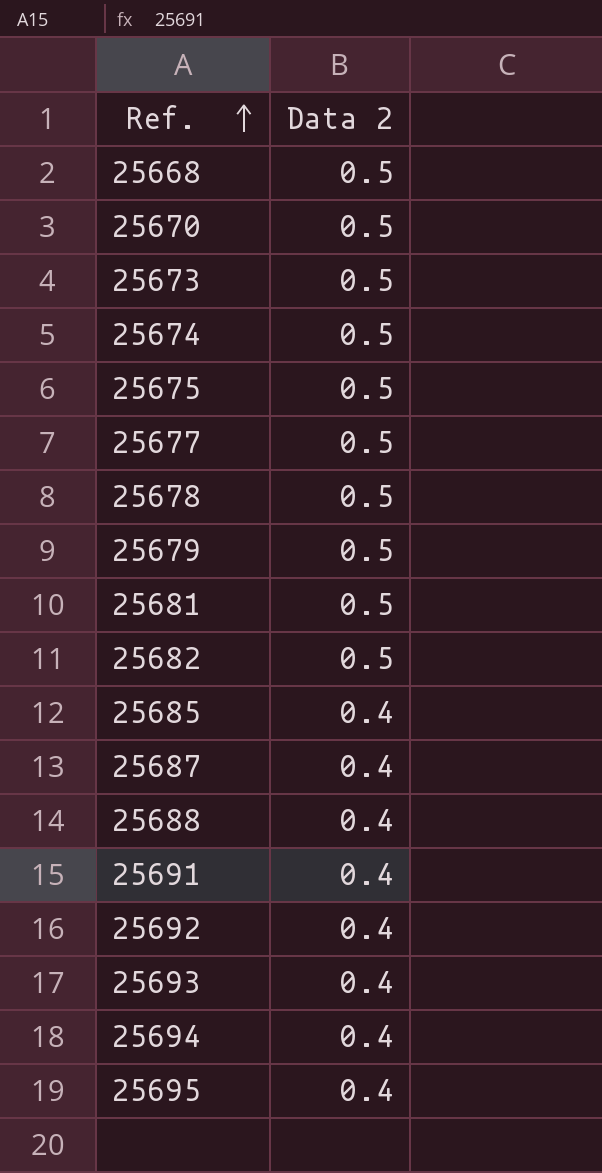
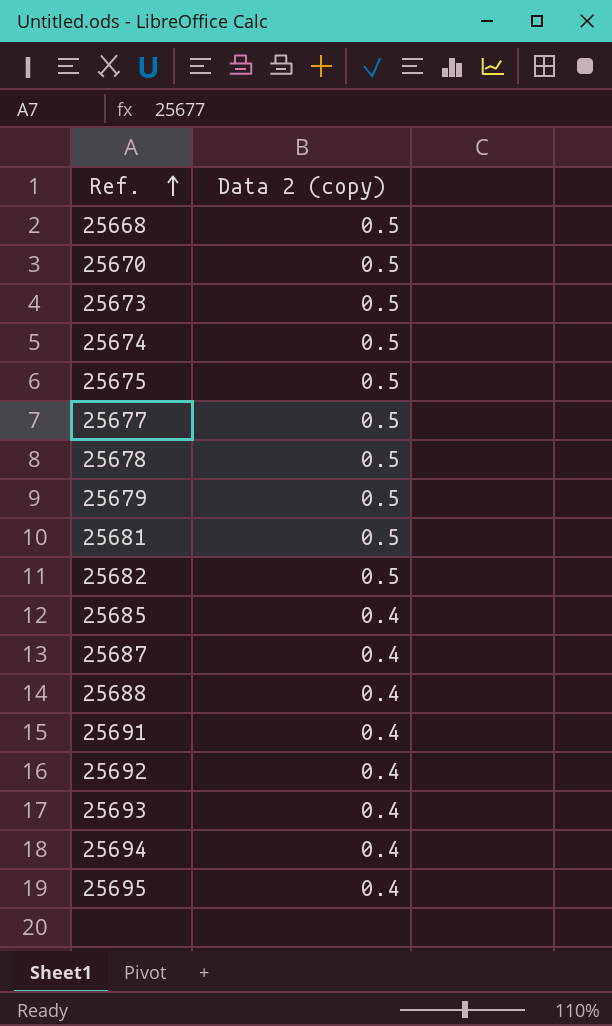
column name: Data 2 -> Data 2 (copy)

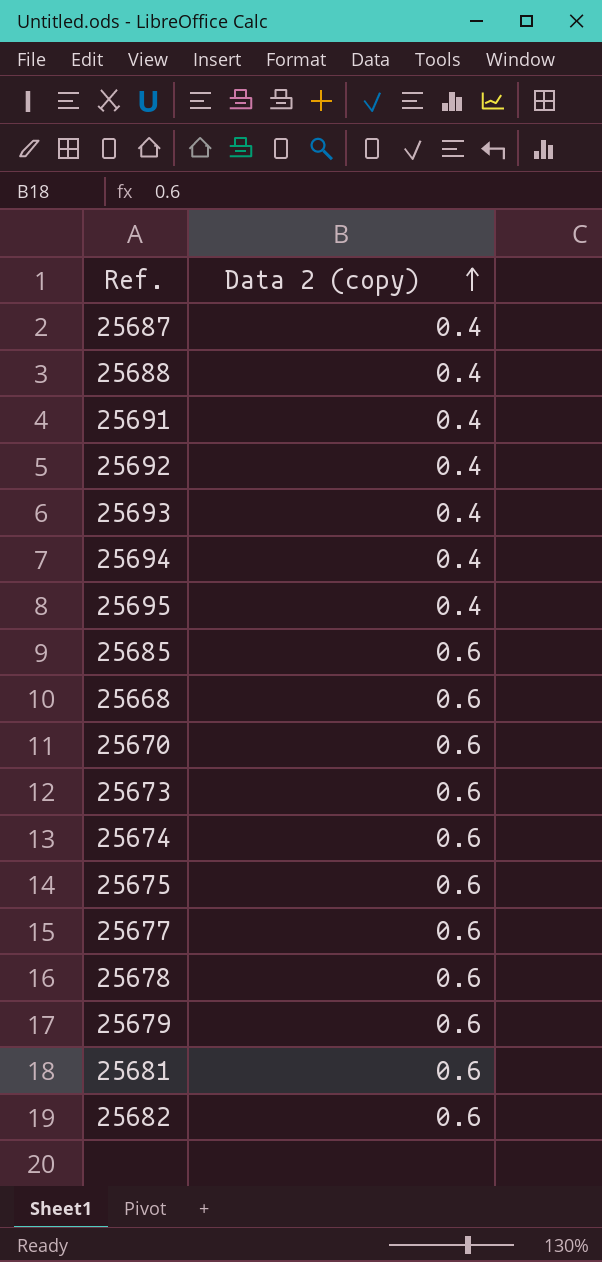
row order: Ref. ascending -> Data 2 (copy) ascending
25685 | Data 2 (copy): 0.4 -> 0.6
25668 | Data 2 (copy): 0.5 -> 0.6
25670 | Data 2 (copy): 0.5 -> 0.6
25673 | Data 2 (copy): 0.5 -> 0.6
25674 | Data 2 (copy): 0.5 -> 0.6
25675 | Data 2 (copy): 0.5 -> 0.6
25677 | Data 2 (copy): 0.5 -> 0.6
25678 | Data 2 (copy): 0.5 -> 0.6
25679 | Data 2 (copy): 0.5 -> 0.6
25681 | Data 2 (copy): 0.5 -> 0.6
25682 | Data 2 (copy): 0.5 -> 0.6

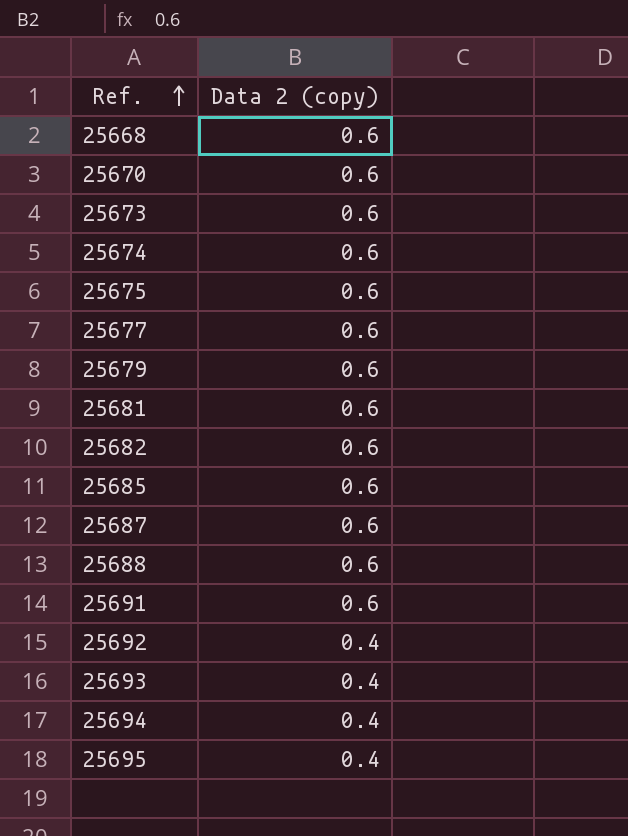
row order: Data 2 (copy) ascending -> Ref. ascending
row 25678: 0.6 -> none
25687 | Data 2 (copy): 0.4 -> 0.6
25688 | Data 2 (copy): 0.4 -> 0.6
25691 | Data 2 (copy): 0.4 -> 0.6

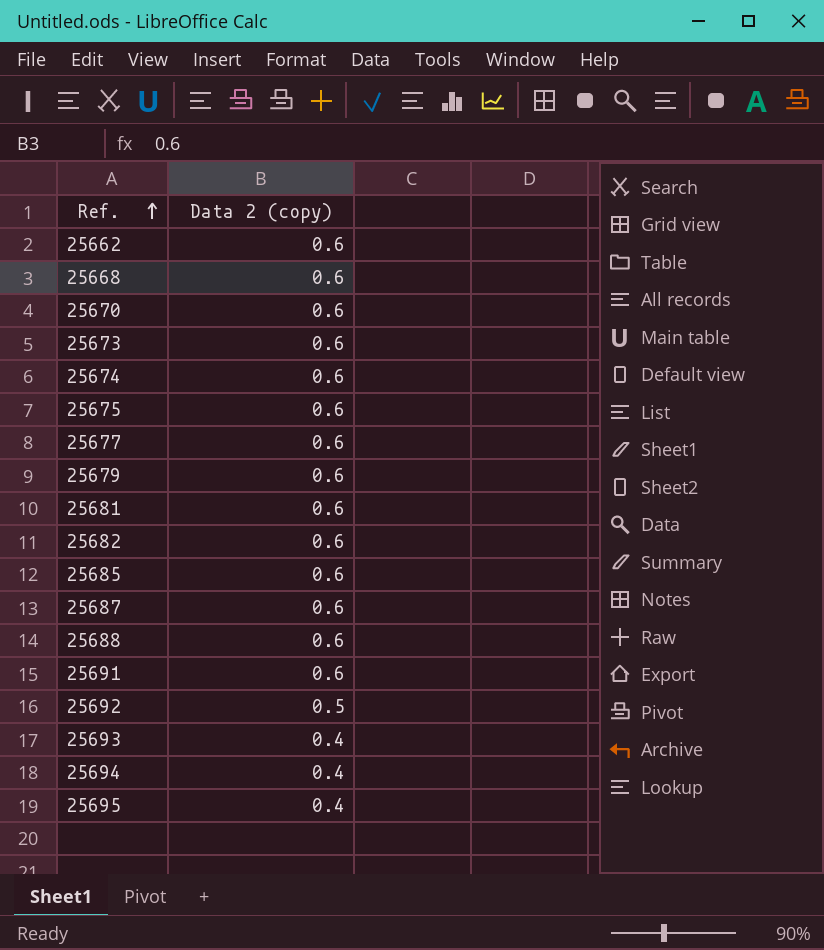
row 25662: none -> 0.6
25692 | Data 2 (copy): 0.4 -> 0.5

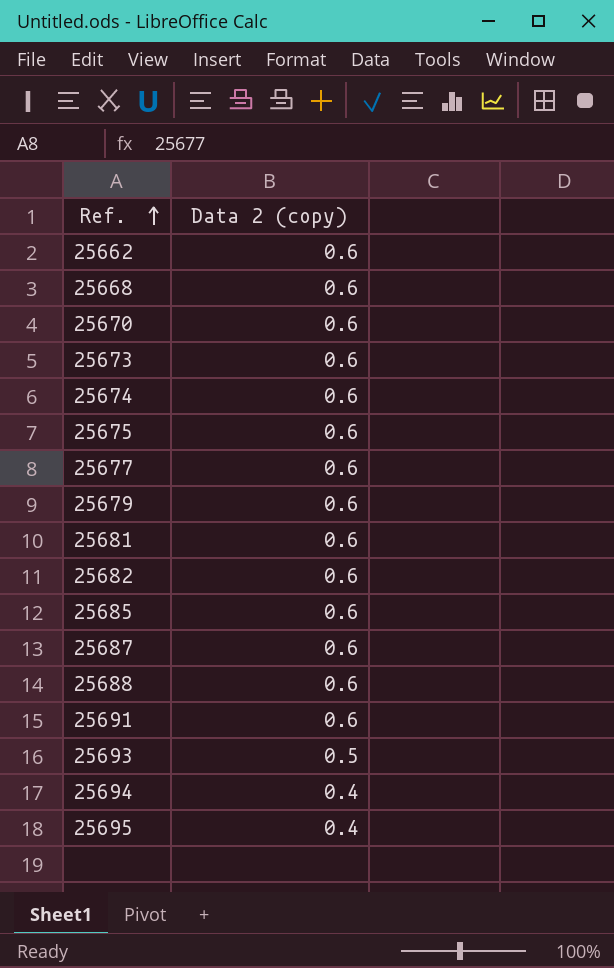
row 25692: 0.5 -> none
25693 | Data 2 (copy): 0.4 -> 0.5

